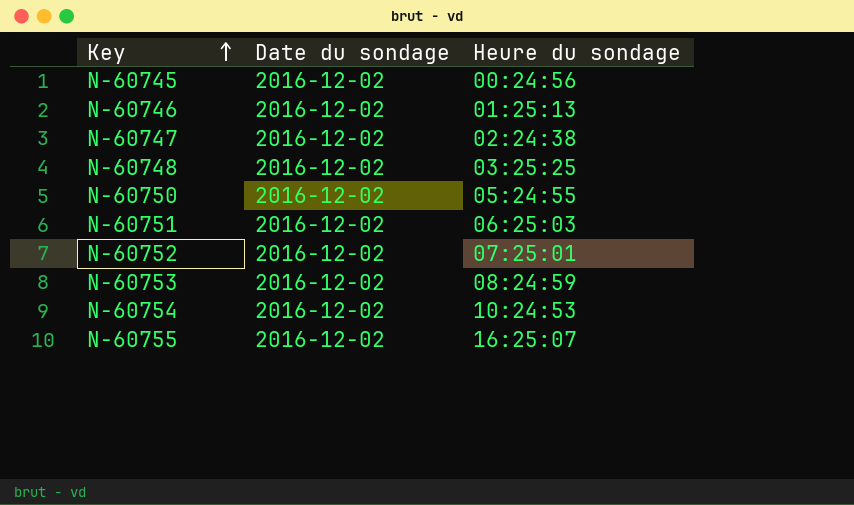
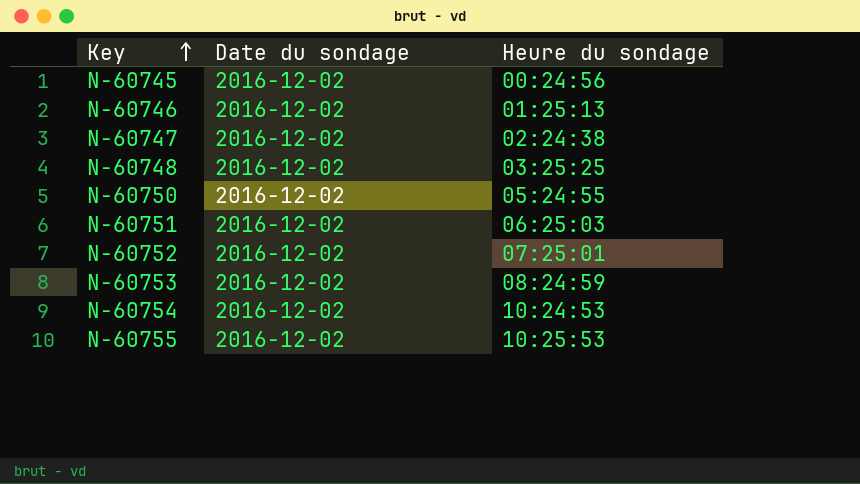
N-60755 | Heure du sondage: 16:25:07 -> 10:25:53

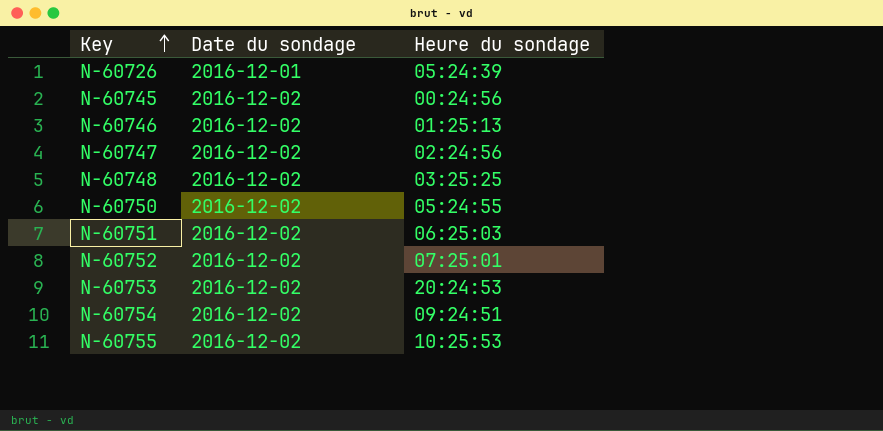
row N-60726: none -> 2016-12-01 | 05:24:39
N-60747 | Heure du sondage: 02:24:38 -> 02:24:56
N-60753 | Heure du sondage: 08:24:59 -> 20:24:53
N-60754 | Heure du sondage: 10:24:53 -> 09:24:51

